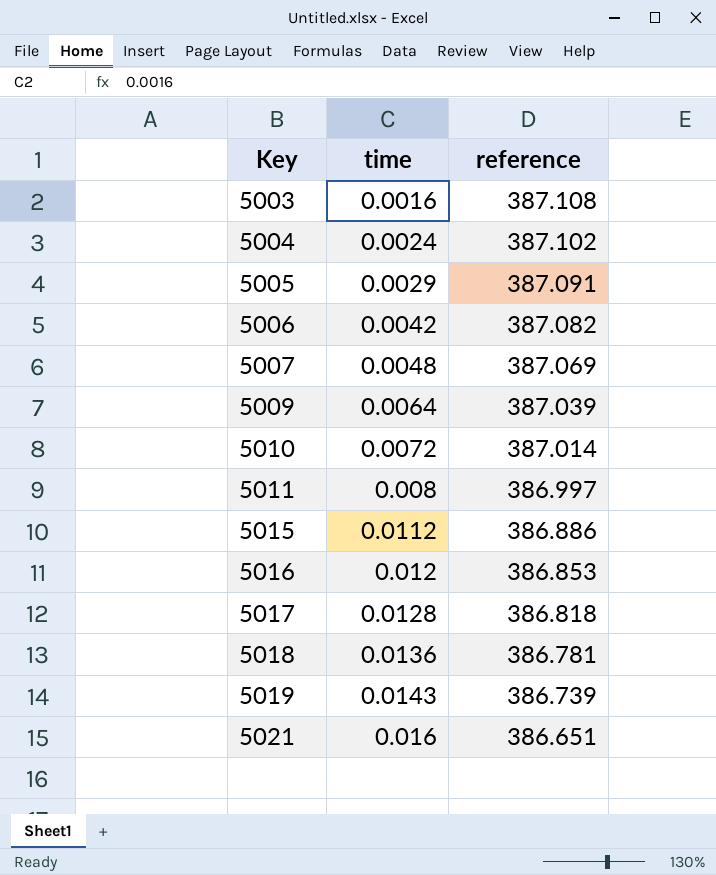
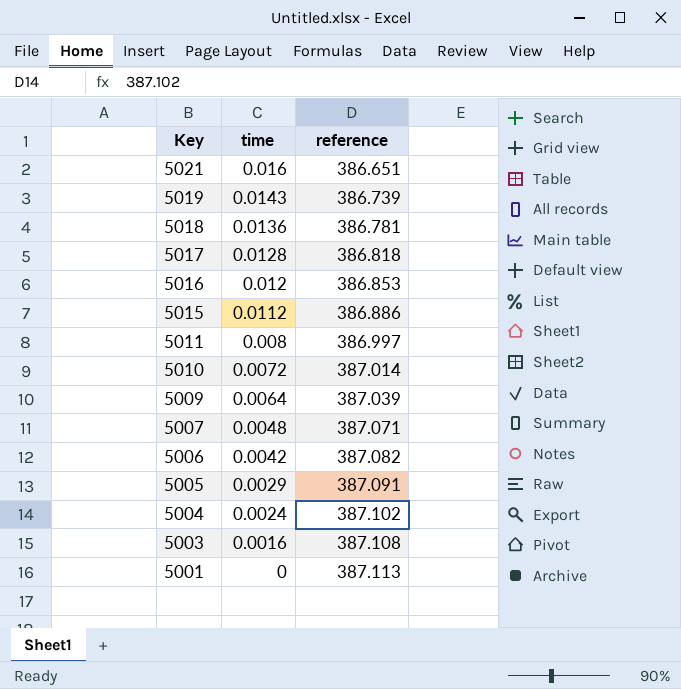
row order: Key ascending -> Key descending
5007 | reference: 387.069 -> 387.071
row 5001: none -> 0 | 387.113

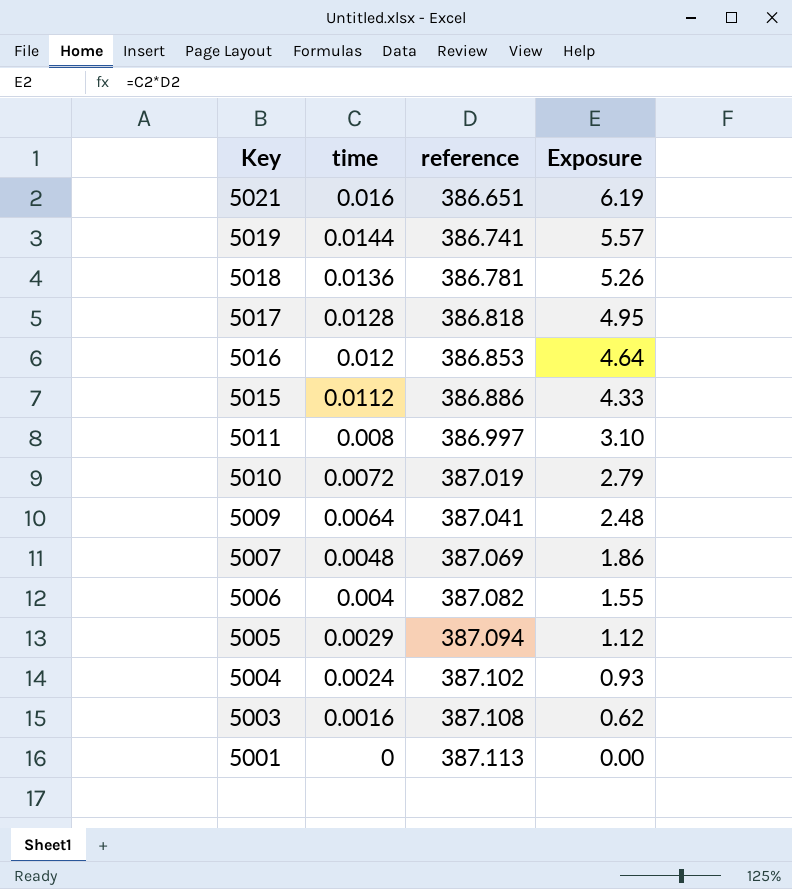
column Exposure | formula: none -> [time] * [reference]
5019 | time: 0.0143 -> 0.0144
5019 | reference: 386.739 -> 386.741
5010 | reference: 387.014 -> 387.019
5009 | reference: 387.039 -> 387.041
5007 | reference: 387.071 -> 387.069
5006 | time: 0.0042 -> 0.004
5005 | reference: 387.091 -> 387.094

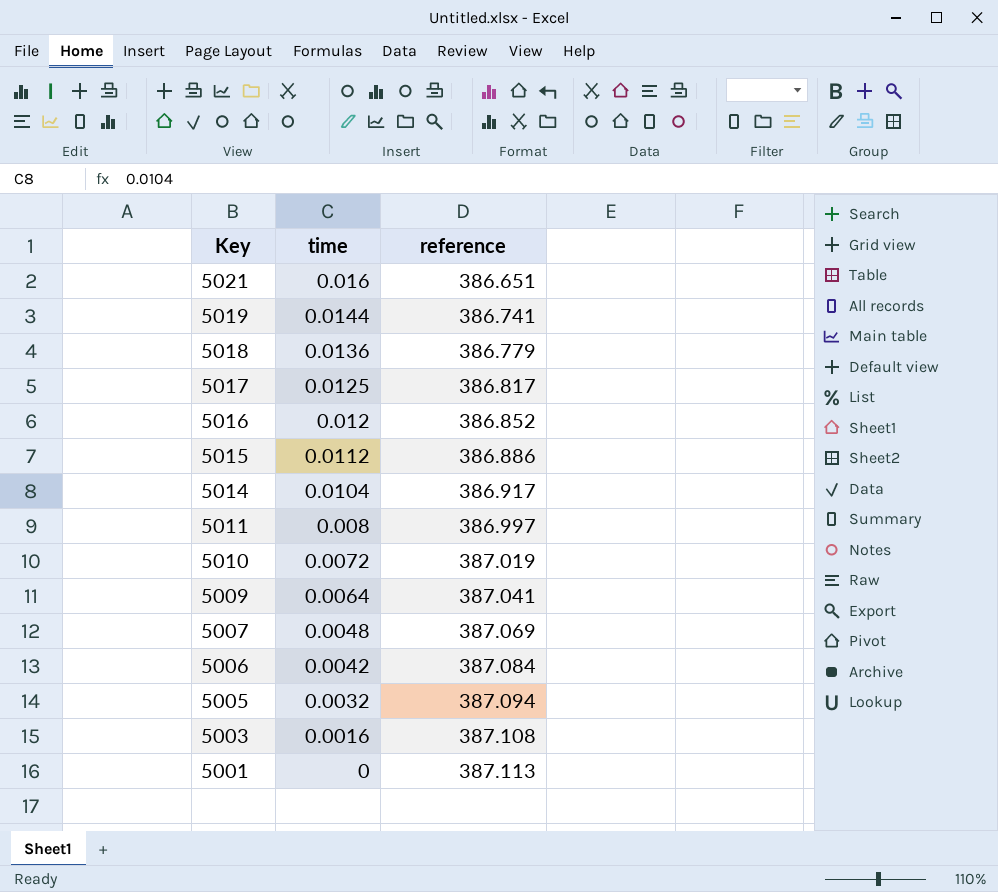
column Exposure | formula: [time] * [reference] -> none
row 5004: 0.0024 | 387.102 | 0.93 -> none
5018 | reference: 386.781 -> 386.779
5017 | time: 0.0128 -> 0.0125
5017 | reference: 386.818 -> 386.817
5016 | reference: 386.853 -> 386.852
row 5014: none -> 0.0104 | 386.917
5006 | time: 0.004 -> 0.0042
5006 | reference: 387.082 -> 387.084
5005 | time: 0.0029 -> 0.0032

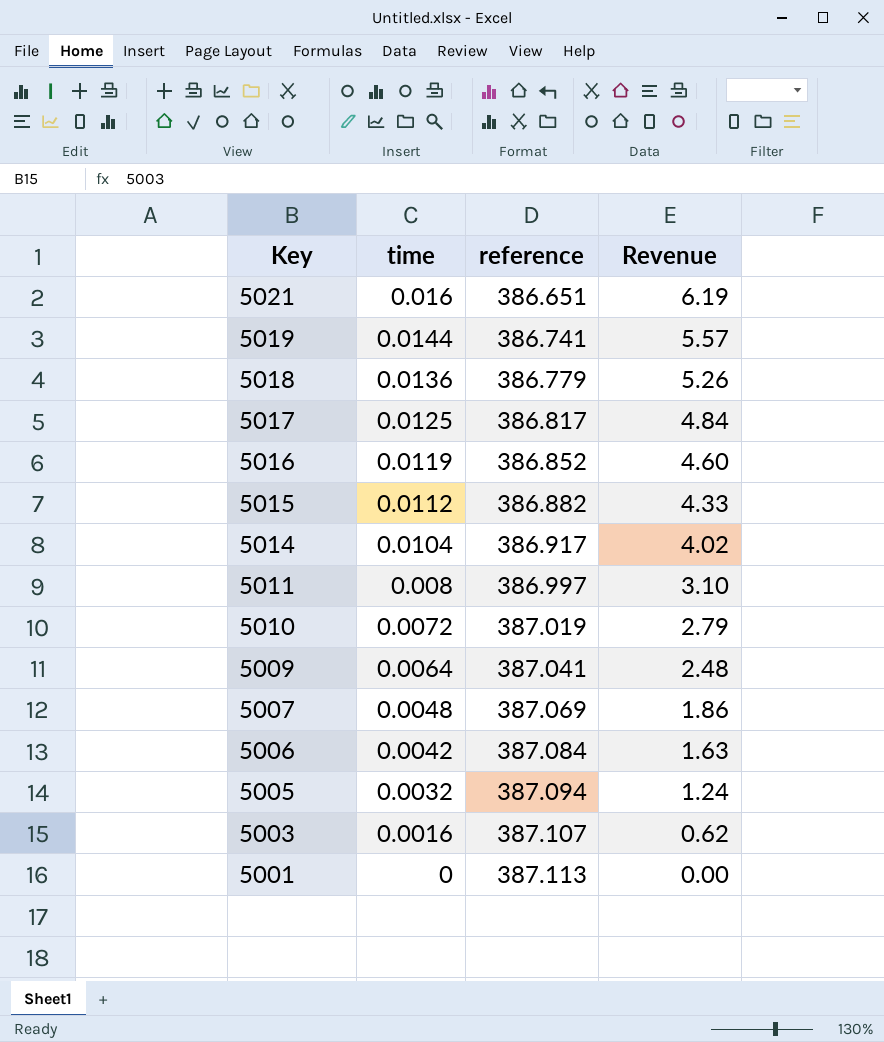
column Revenue | formula: none -> [time] * [reference]
5016 | time: 0.012 -> 0.0119
5015 | reference: 386.886 -> 386.882
5003 | reference: 387.108 -> 387.107

